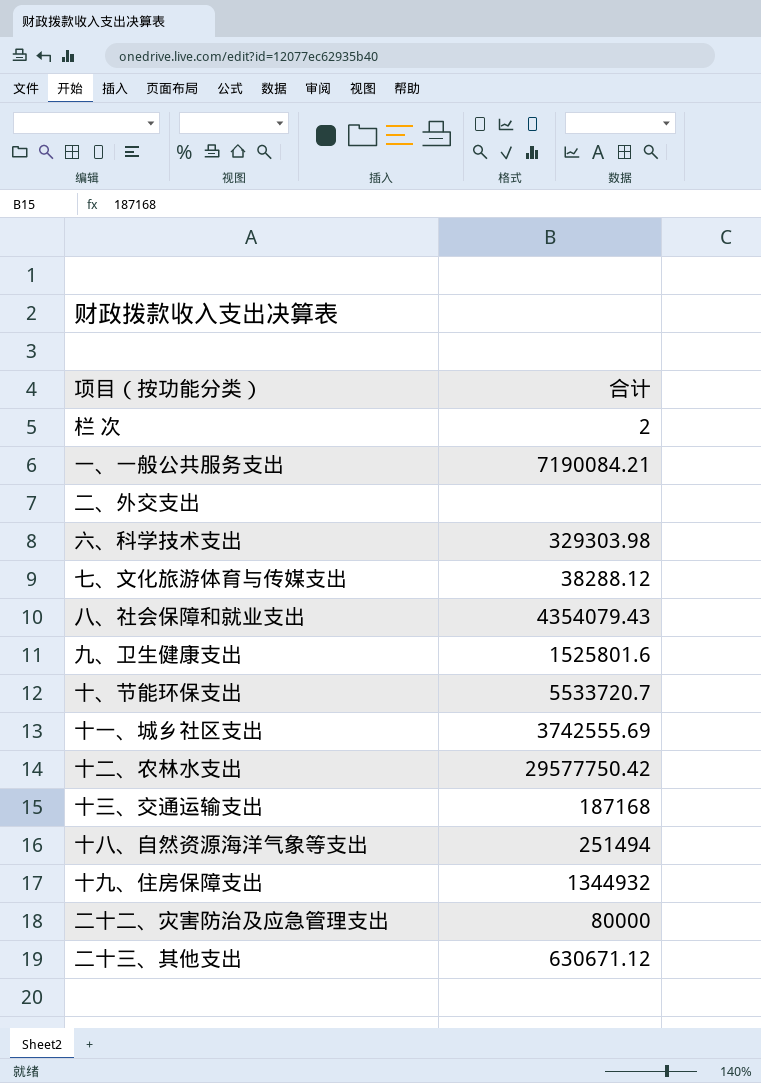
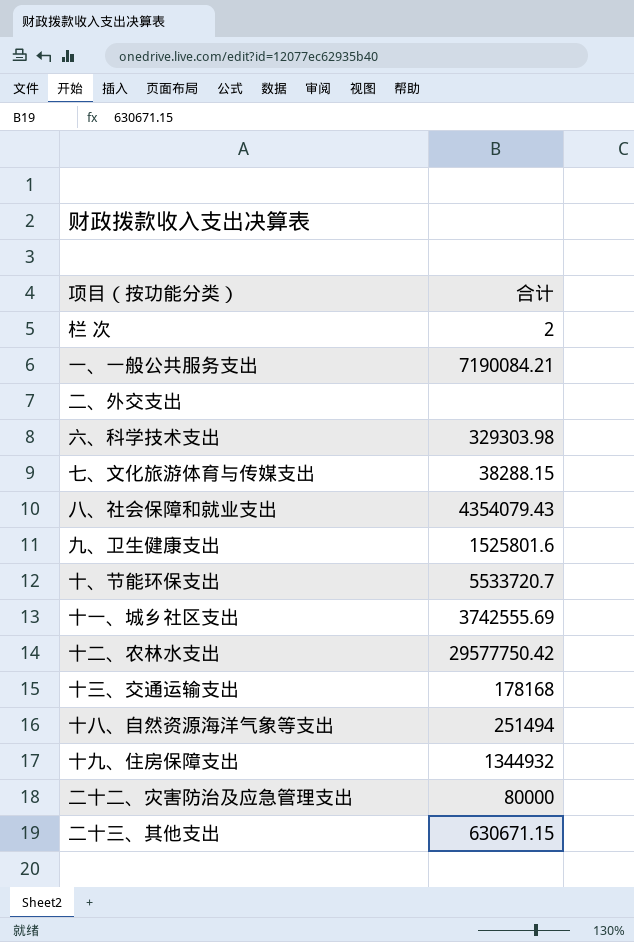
七、文化旅游体育与传媒支出 | 合计: 38288.12 -> 38288.15
十三、交通运输支出 | 合计: 187168 -> 178168
二十三、其他支出 | 合计: 630671.12 -> 630671.15

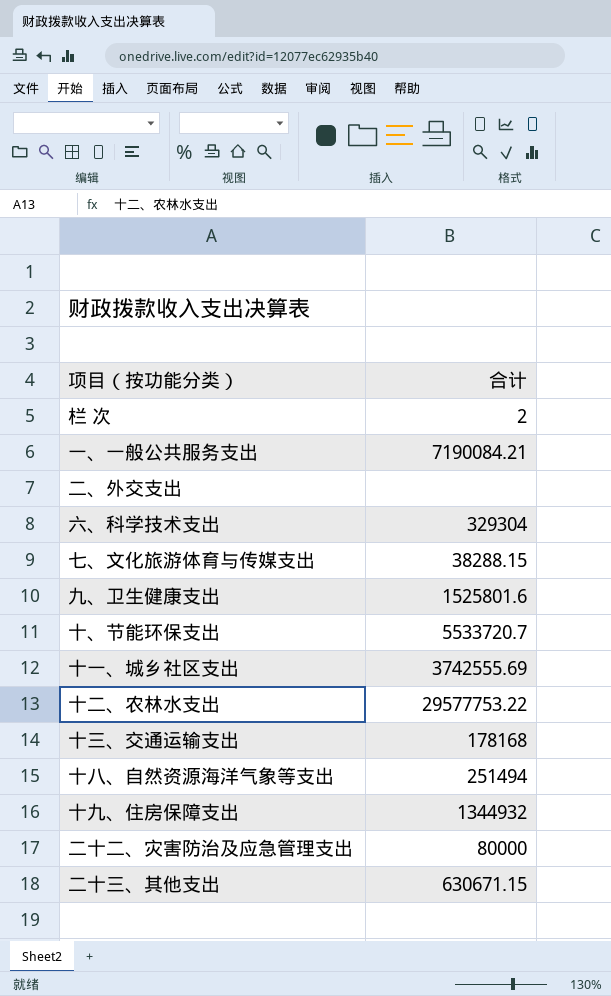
row 八、社会保障和就业支出: 4354079.43 -> none
六、科学技术支出 | 合计: 329303.98 -> 329304
十二、农林水支出 | 合计: 29577750.42 -> 29577753.22

